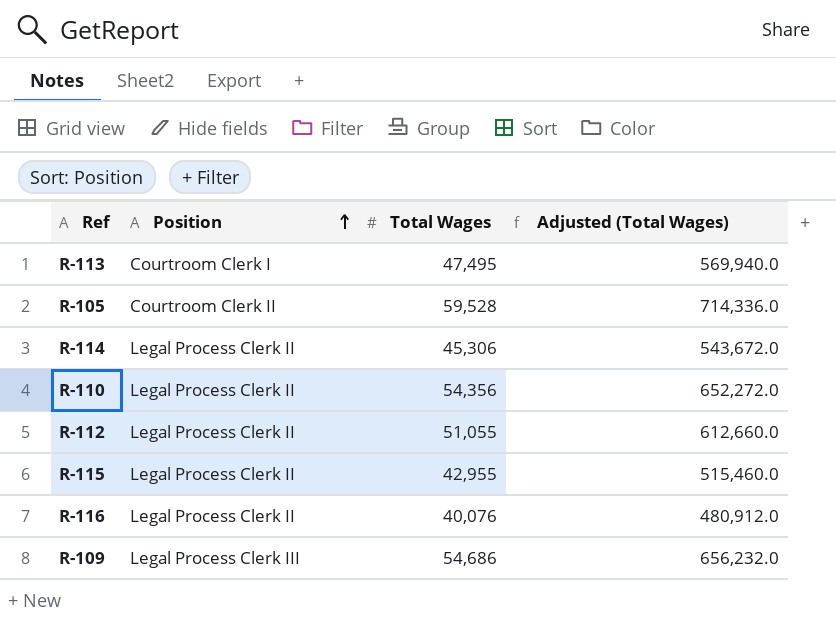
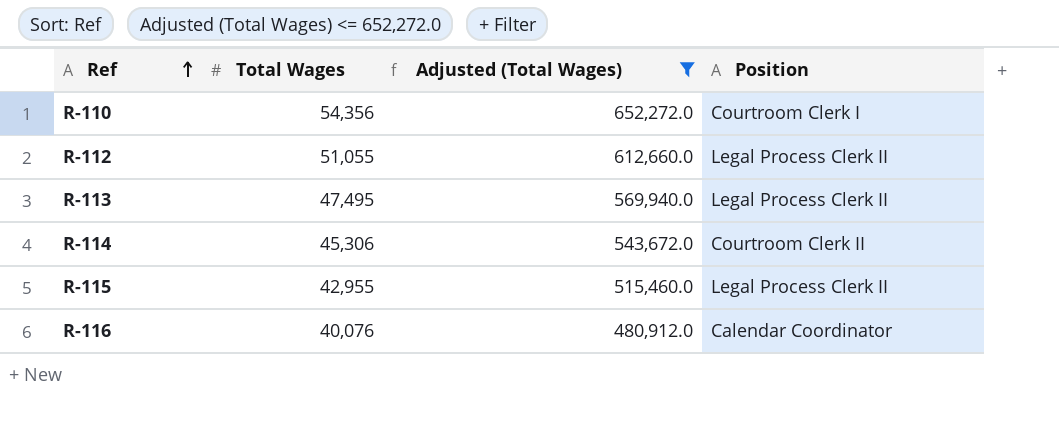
filter: none -> Adjusted (Total Wages) <= 652,272.0
row order: Position ascending -> Ref ascending
column Position | position: 2 -> 4
R-110 | Position: Legal Process Clerk II -> Courtroom Clerk I
R-113 | Position: Courtroom Clerk I -> Legal Process Clerk II
R-114 | Position: Legal Process Clerk II -> Courtroom Clerk II
R-116 | Position: Legal Process Clerk II -> Calendar Coordinator

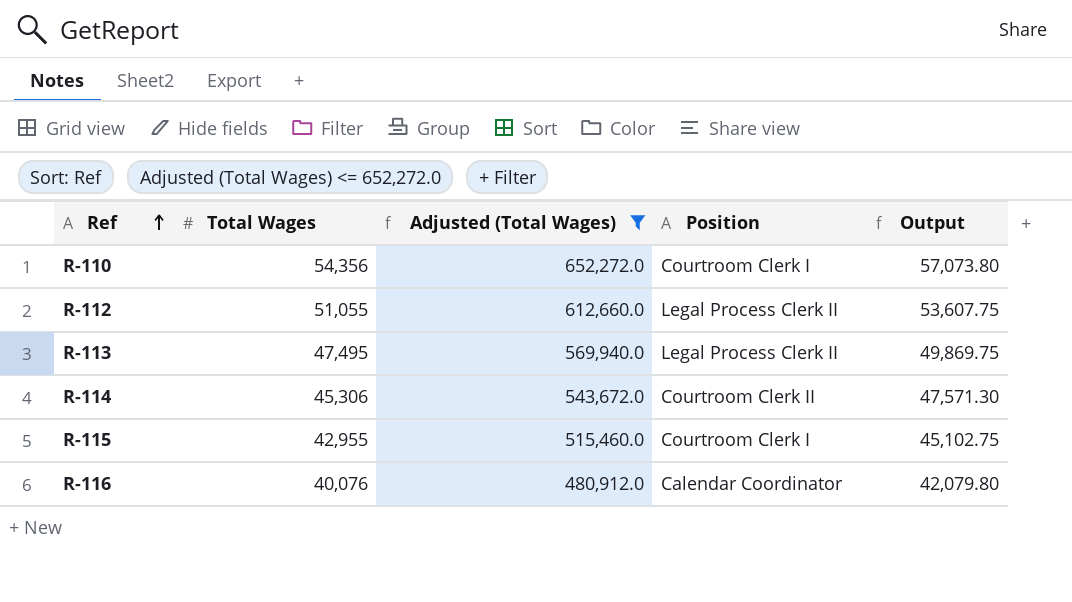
column Output | formula: none -> [Total Wages] * 1.05
R-115 | Position: Legal Process Clerk II -> Courtroom Clerk I

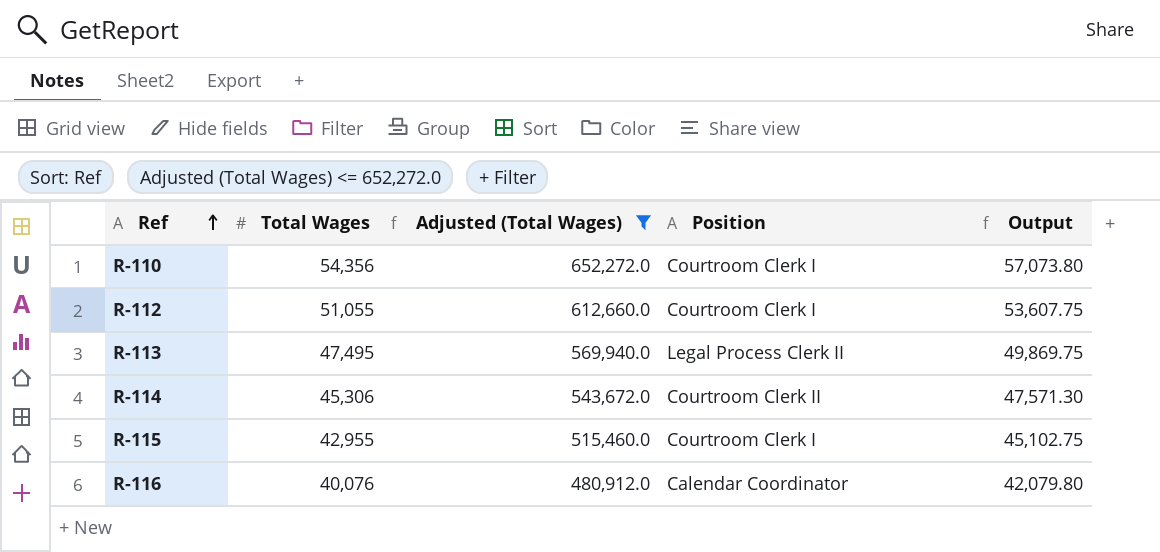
R-112 | Position: Legal Process Clerk II -> Courtroom Clerk I

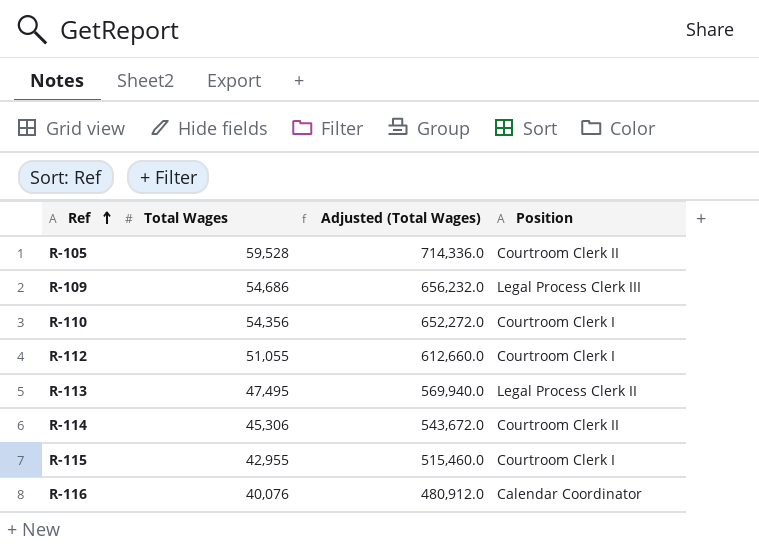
filter: Adjusted (Total Wages) <= 652,272.0 -> none
column Output | formula: [Total Wages] * 1.05 -> none

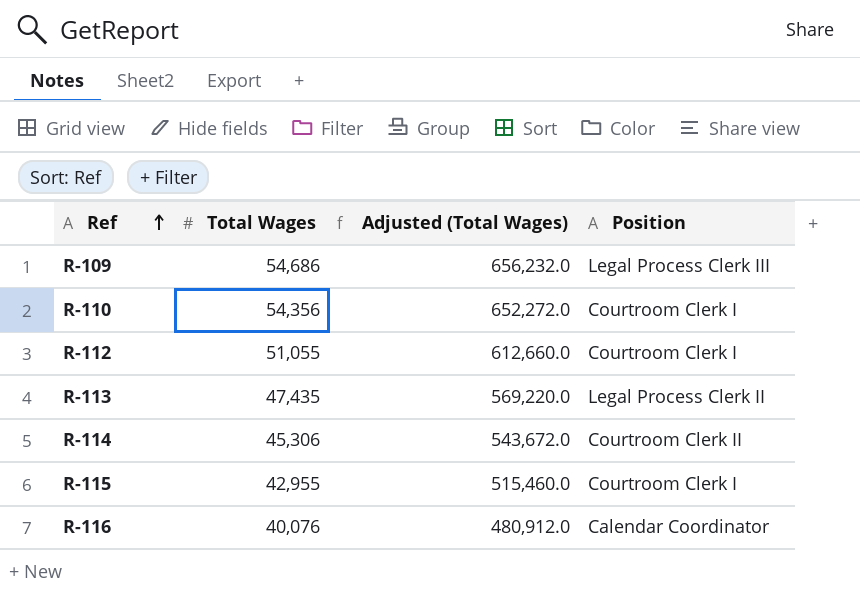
row R-105: 59,528 | 714,336.0 | Courtroom Clerk II -> none
R-113 | Total Wages: 47,495 -> 47,435
R-113 | Adjusted (Total Wages): 569,940.0 -> 569,220.0

